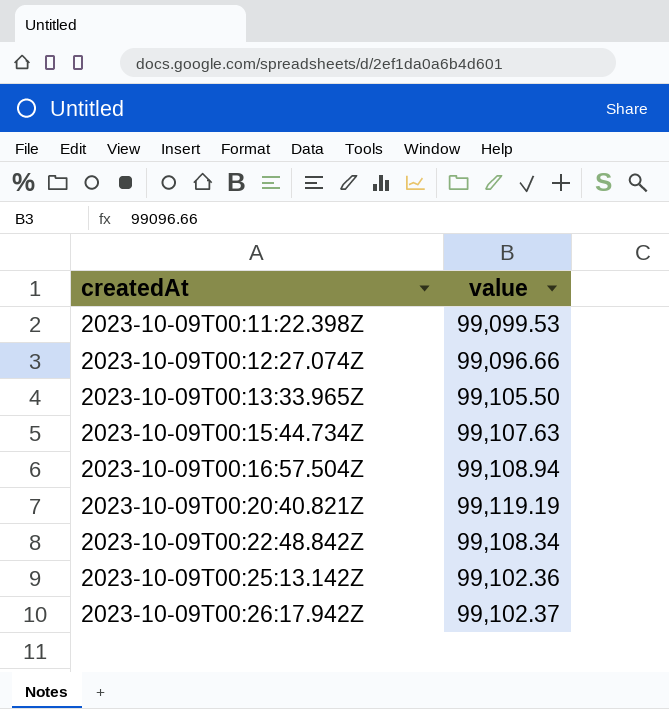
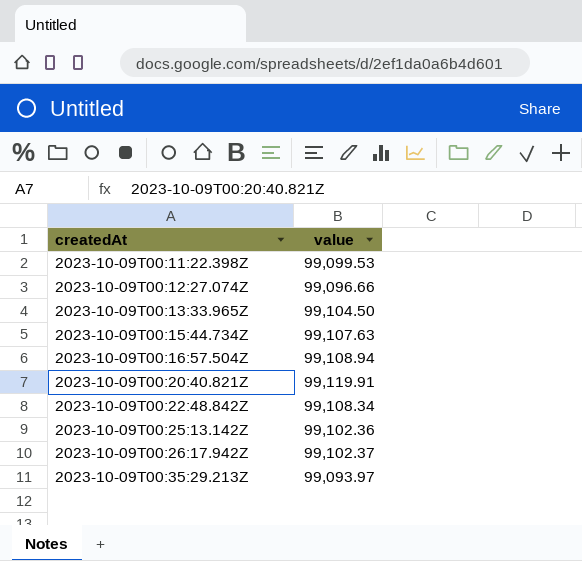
2023-10-09T00:13:33.965Z | value: 99,105.50 -> 99,104.50
2023-10-09T00:20:40.821Z | value: 99,119.19 -> 99,119.91
row 2023-10-09T00:35:29.213Z: none -> 99,093.97

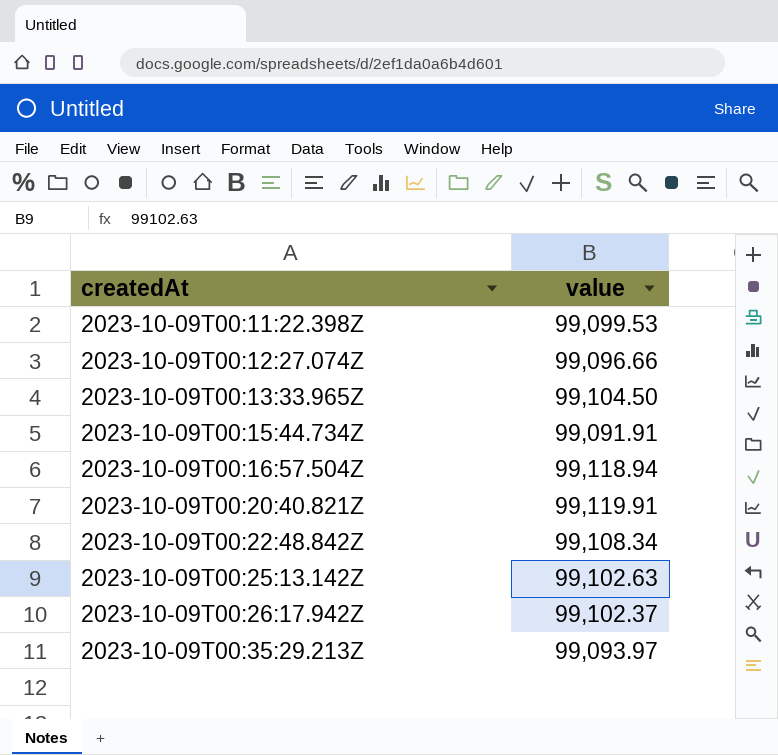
2023-10-09T00:15:44.734Z | value: 99,107.63 -> 99,091.91
2023-10-09T00:16:57.504Z | value: 99,108.94 -> 99,118.94
2023-10-09T00:25:13.142Z | value: 99,102.36 -> 99,102.63

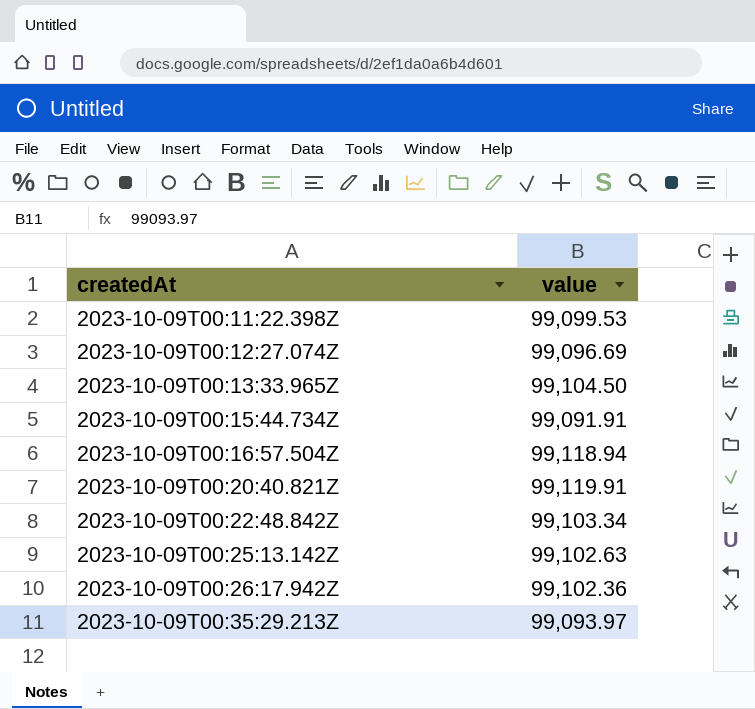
2023-10-09T00:12:27.074Z | value: 99,096.66 -> 99,096.69
2023-10-09T00:22:48.842Z | value: 99,108.34 -> 99,103.34
2023-10-09T00:26:17.942Z | value: 99,102.37 -> 99,102.36

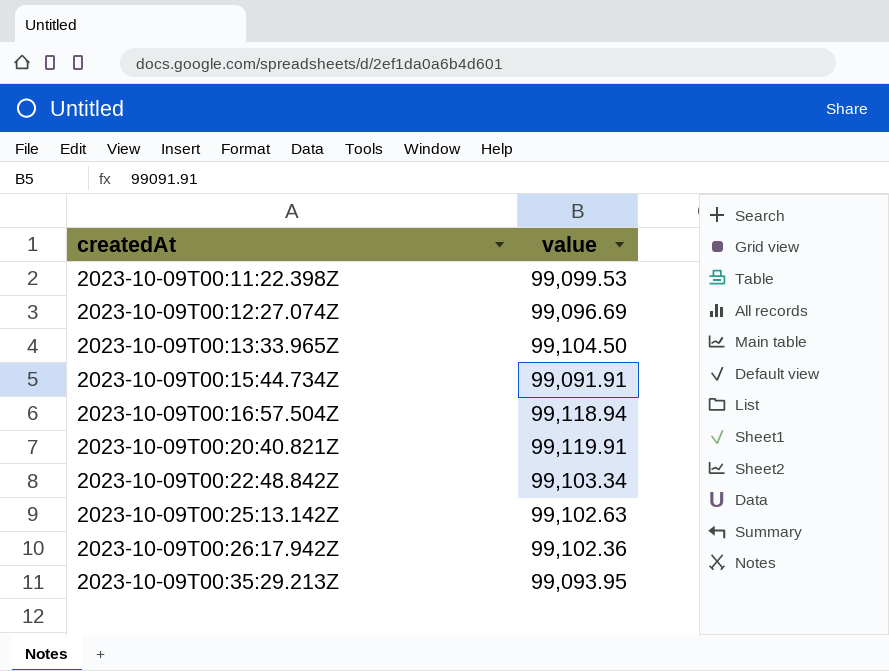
2023-10-09T00:35:29.213Z | value: 99,093.97 -> 99,093.95

